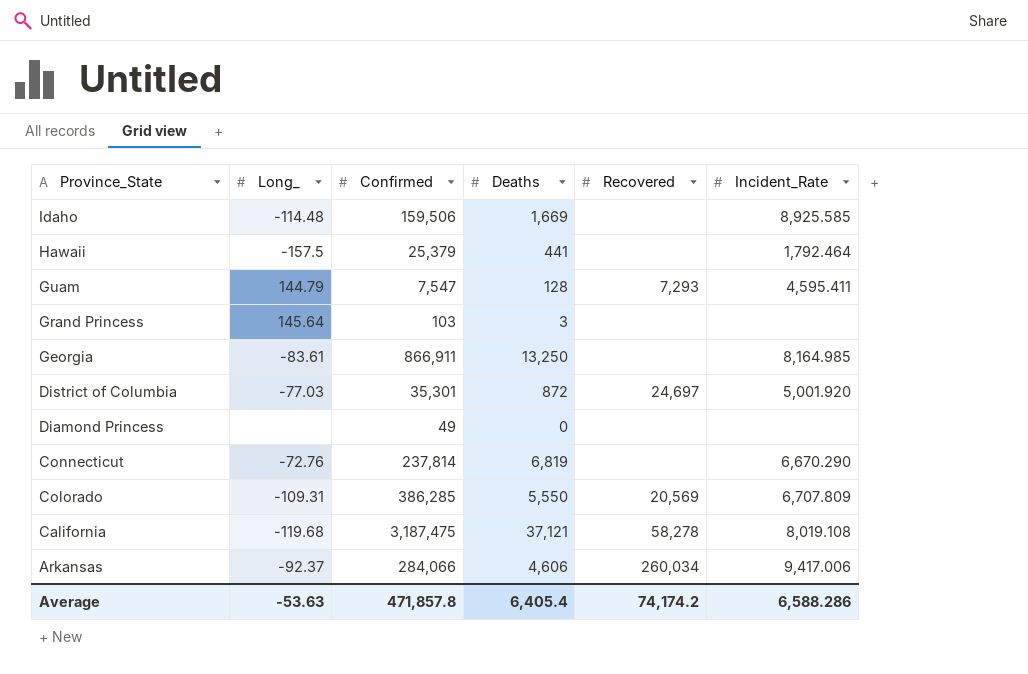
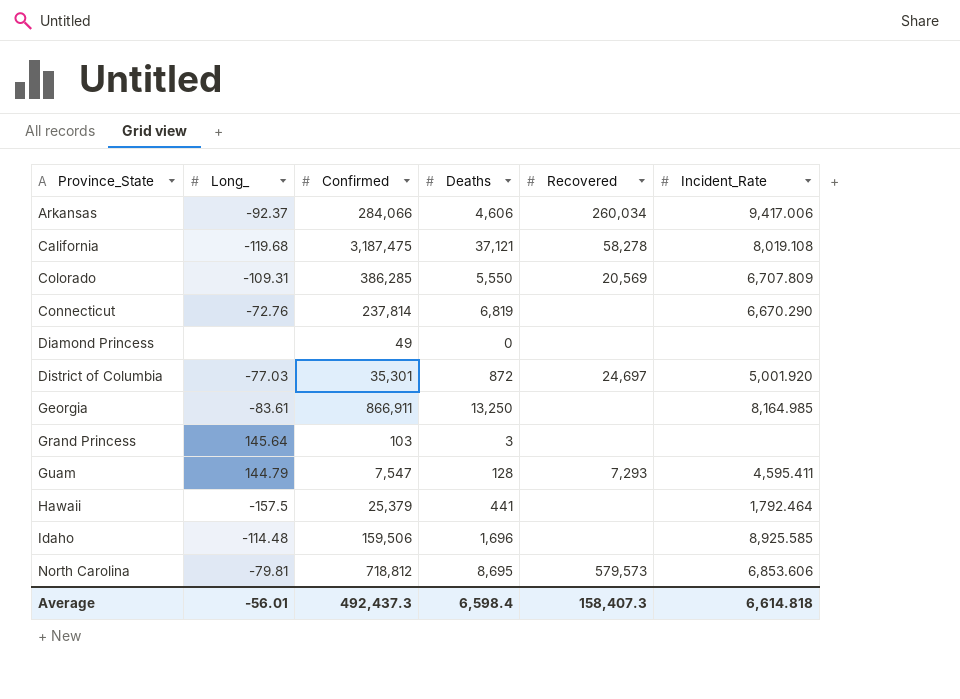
row order: Province_State descending -> Province_State ascending
Idaho | Deaths: 1,669 -> 1,696
row North Carolina: none -> -79.81 | 718,812 | 8,695 | 579,573 | 6,853.606
Average | Long_: -53.63 -> -56.01
Average | Confirmed: 471,857.8 -> 492,437.3
Average | Deaths: 6,405.4 -> 6,598.4
Average | Recovered: 74,174.2 -> 158,407.3
Average | Incident_Rate: 6,588.286 -> 6,614.818

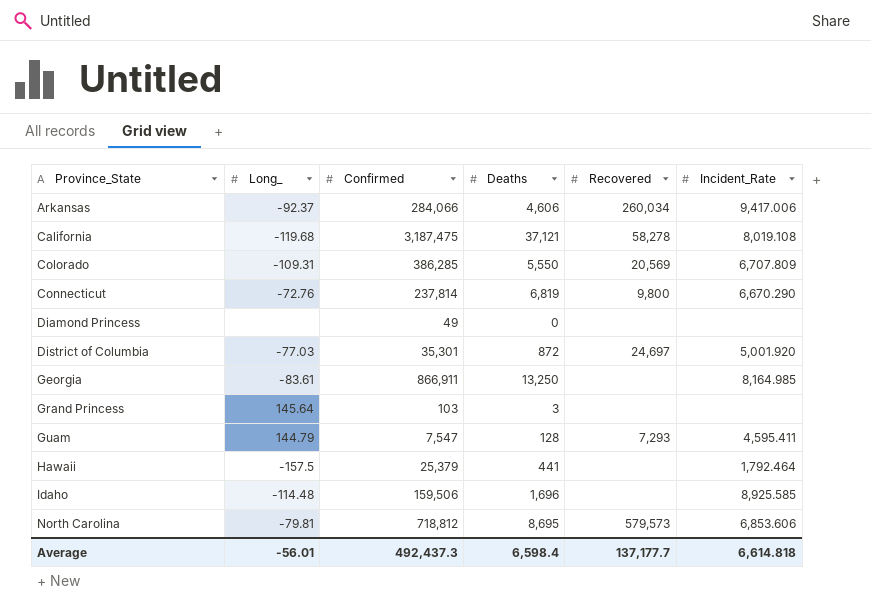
Connecticut | Recovered: none -> 9,800
Average | Recovered: 158,407.3 -> 137,177.7

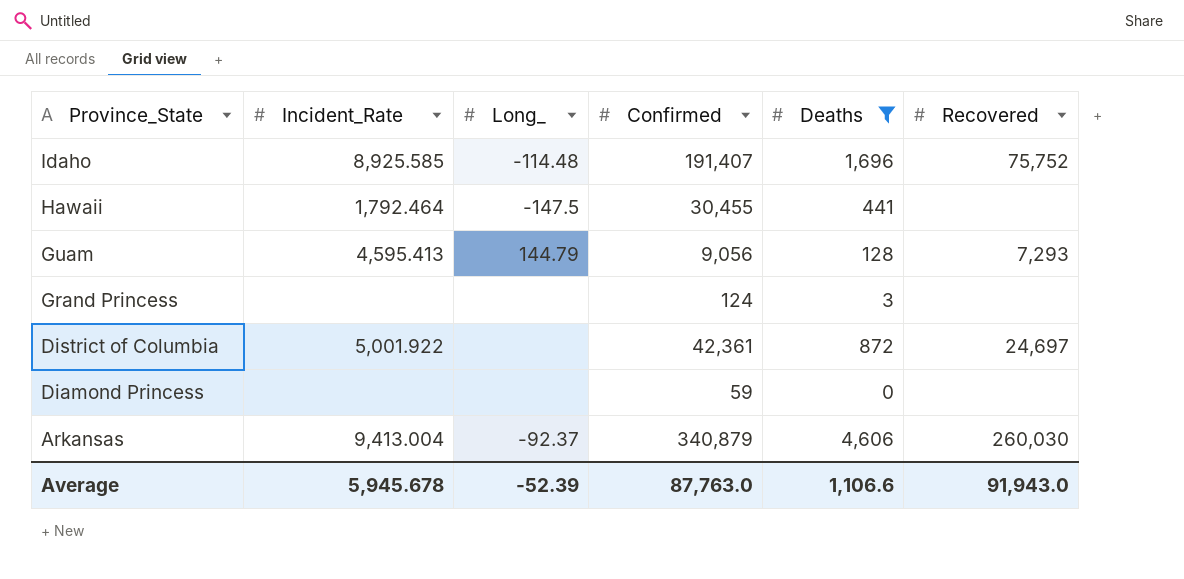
filter: none -> Deaths <= 4,606
row order: Province_State ascending -> Province_State descending
column Incident_Rate | position: 6 -> 2
Idaho | Confirmed: 159,506 -> 191,407
Idaho | Recovered: none -> 75,752
Hawaii | Long_: -157.5 -> -147.5
Hawaii | Confirmed: 25,379 -> 30,455
Guam | Incident_Rate: 4,595.411 -> 4,595.413
Guam | Confirmed: 7,547 -> 9,056
Grand Princess | Long_: 145.64 -> none
Grand Princess | Confirmed: 103 -> 124
District of Columbia | Incident_Rate: 5,001.920 -> 5,001.922
District of Columbia | Long_: -77.03 -> none
District of Columbia | Confirmed: 35,301 -> 42,361
Diamond Princess | Confirmed: 49 -> 59
Arkansas | Incident_Rate: 9,417.006 -> 9,413.004
Arkansas | Confirmed: 284,066 -> 340,879
Arkansas | Recovered: 260,034 -> 260,030
Average | Incident_Rate: 6,614.818 -> 5,945.678
Average | Long_: -56.01 -> -52.39
Average | Confirmed: 492,437.3 -> 87,763.0
Average | Deaths: 6,598.4 -> 1,106.6
Average | Recovered: 137,177.7 -> 91,943.0

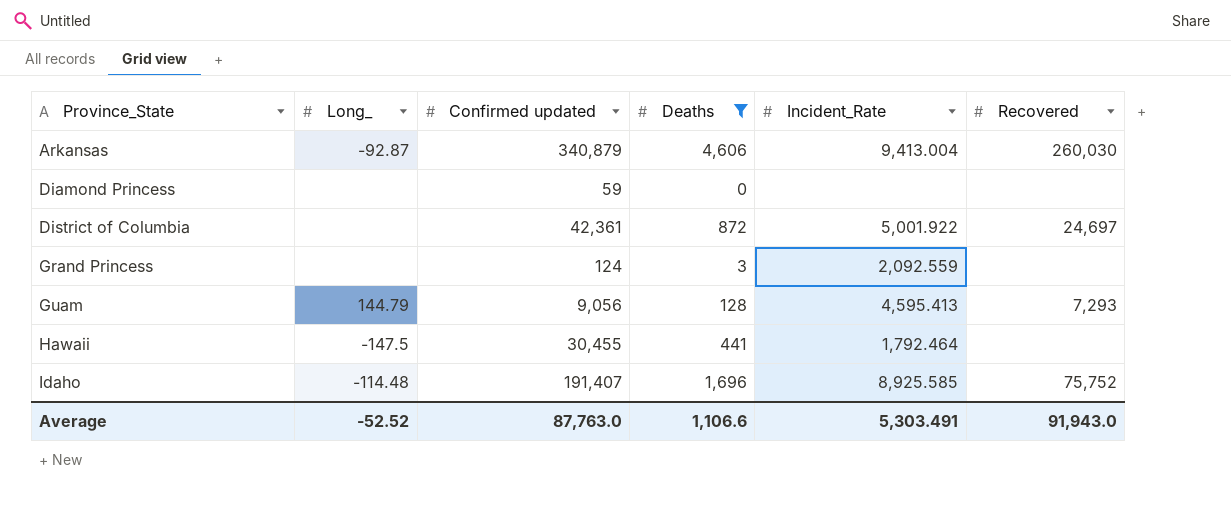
row order: Province_State descending -> Province_State ascending
column name: Confirmed -> Confirmed updated
column Incident_Rate | position: 2 -> 5
Arkansas | Long_: -92.37 -> -92.87
Grand Princess | Incident_Rate: none -> 2,092.559
Average | Long_: -52.39 -> -52.52
Average | Incident_Rate: 5,945.678 -> 5,303.491

